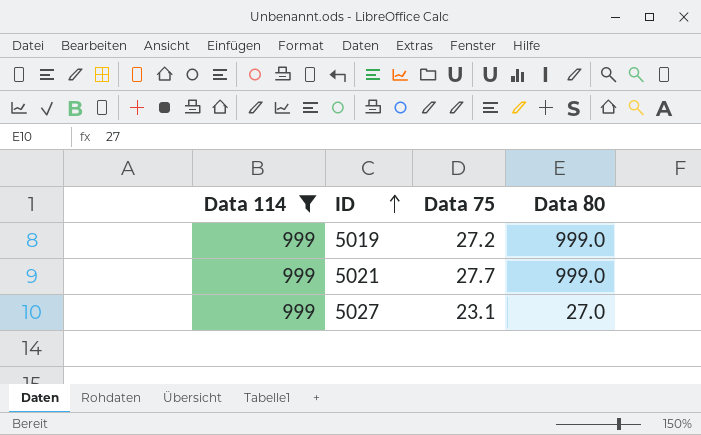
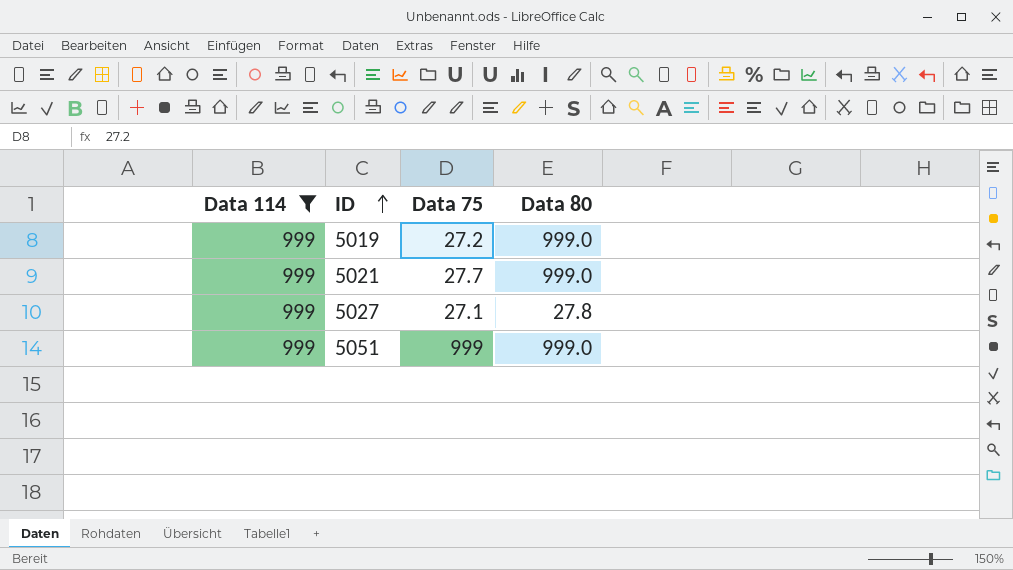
5027 | Data 75: 23.1 -> 27.1
5027 | Data 80: 27.0 -> 27.8
row 5051: none -> 999 | 999 | 999.0

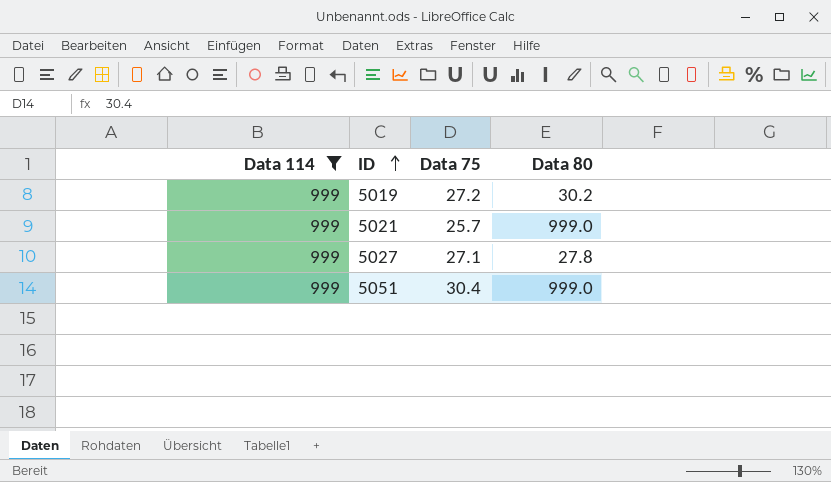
5019 | Data 80: 999.0 -> 30.2
5021 | Data 75: 27.7 -> 25.7
5051 | Data 75: 999 -> 30.4

